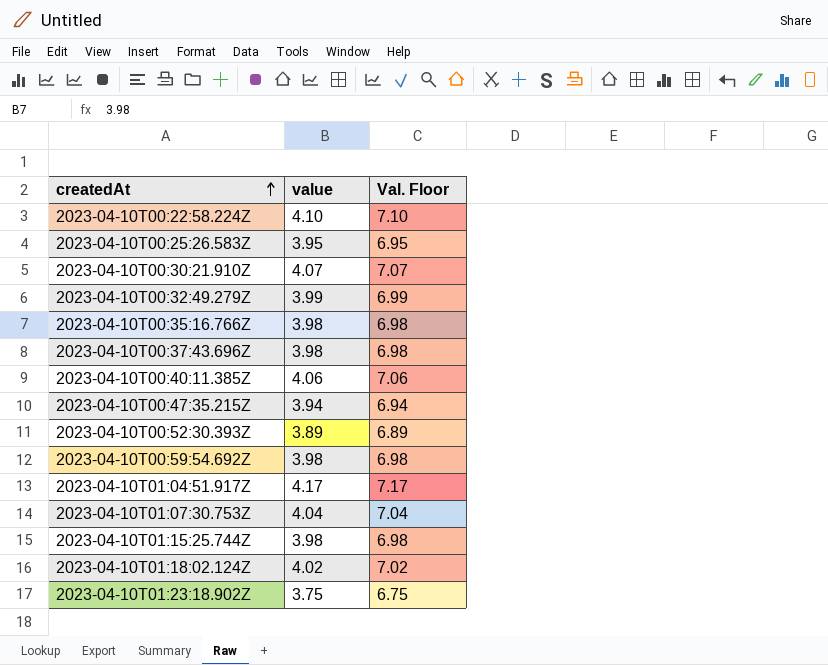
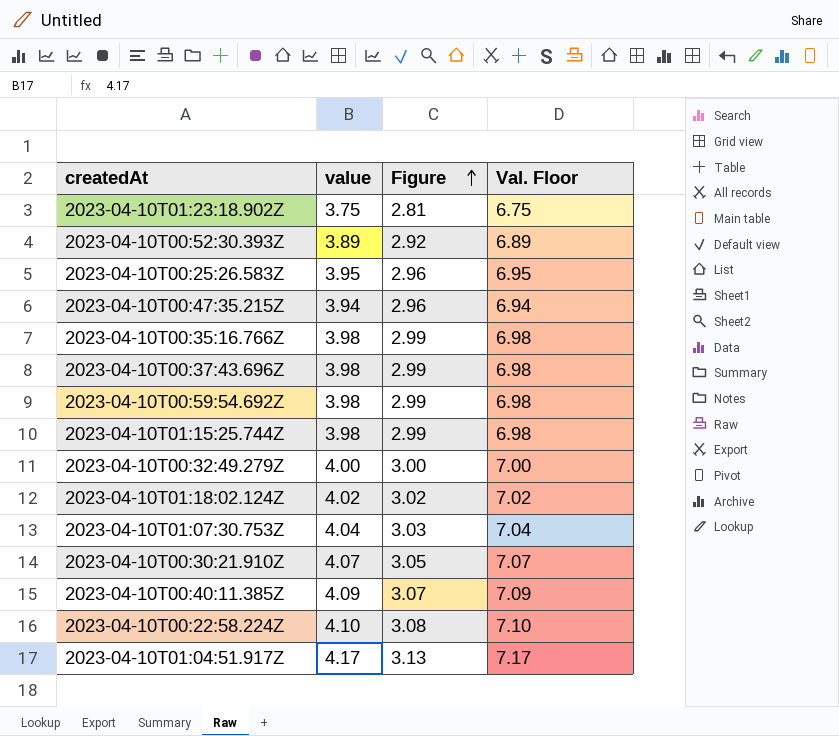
row order: createdAt ascending -> Figure ascending
column Figure | formula: none -> [value] * 0.75
2023-04-10T00:32:49.279Z | value: 3.99 -> 4.00
2023-04-10T00:32:49.279Z | Val. Floor: 6.99 -> 7.00
2023-04-10T00:40:11.385Z | value: 4.06 -> 4.09
2023-04-10T00:40:11.385Z | Val. Floor: 7.06 -> 7.09

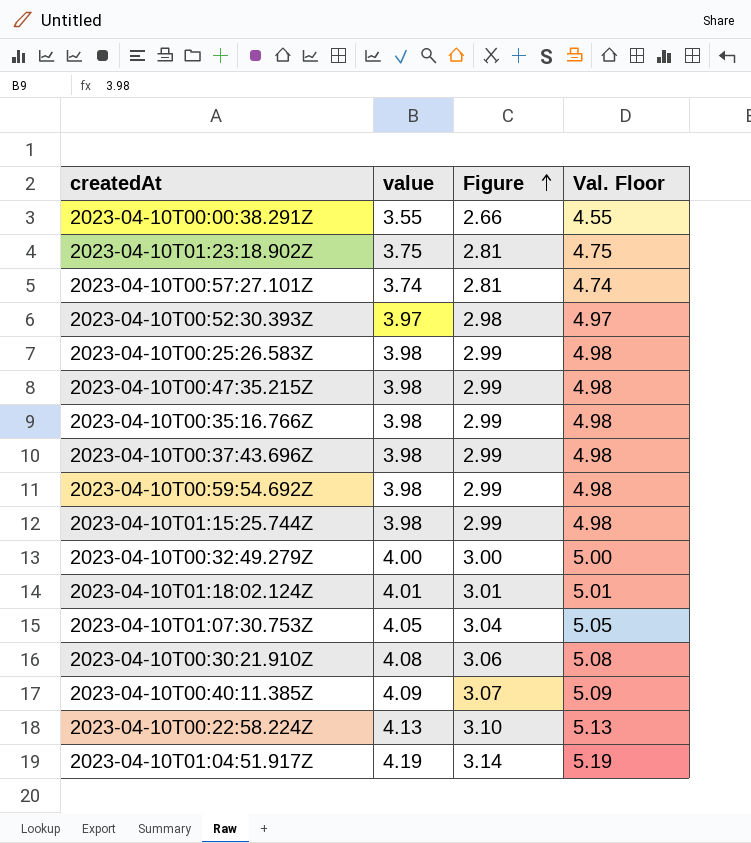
column Val. Floor | formula: [value] + 3 -> [value] + 1
row 2023-04-10T00:00:38.291Z: none -> 3.55 | 2.66 | 4.55
row 2023-04-10T00:57:27.101Z: none -> 3.74 | 2.81 | 4.74
2023-04-10T00:52:30.393Z | value: 3.89 -> 3.97
2023-04-10T00:52:30.393Z | Figure: 2.92 -> 2.98
2023-04-10T00:25:26.583Z | value: 3.95 -> 3.98
2023-04-10T00:25:26.583Z | Figure: 2.96 -> 2.99
2023-04-10T00:47:35.215Z | value: 3.94 -> 3.98
2023-04-10T00:47:35.215Z | Figure: 2.96 -> 2.99
2023-04-10T01:18:02.124Z | value: 4.02 -> 4.01
2023-04-10T01:18:02.124Z | Figure: 3.02 -> 3.01
2023-04-10T01:07:30.753Z | value: 4.04 -> 4.05
2023-04-10T01:07:30.753Z | Figure: 3.03 -> 3.04
2023-04-10T00:30:21.910Z | value: 4.07 -> 4.08
2023-04-10T00:30:21.910Z | Figure: 3.05 -> 3.06
2023-04-10T00:22:58.224Z | value: 4.10 -> 4.13
2023-04-10T00:22:58.224Z | Figure: 3.08 -> 3.10
2023-04-10T01:04:51.917Z | value: 4.17 -> 4.19
2023-04-10T01:04:51.917Z | Figure: 3.13 -> 3.14

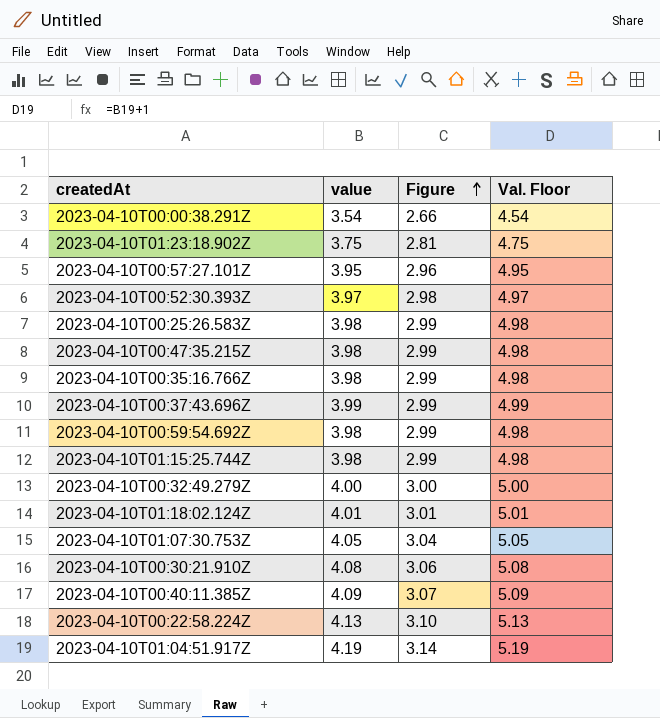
2023-04-10T00:00:38.291Z | value: 3.55 -> 3.54
2023-04-10T00:00:38.291Z | Val. Floor: 4.55 -> 4.54
2023-04-10T00:57:27.101Z | value: 3.74 -> 3.95
2023-04-10T00:57:27.101Z | Figure: 2.81 -> 2.96
2023-04-10T00:57:27.101Z | Val. Floor: 4.74 -> 4.95
2023-04-10T00:37:43.696Z | value: 3.98 -> 3.99
2023-04-10T00:37:43.696Z | Val. Floor: 4.98 -> 4.99

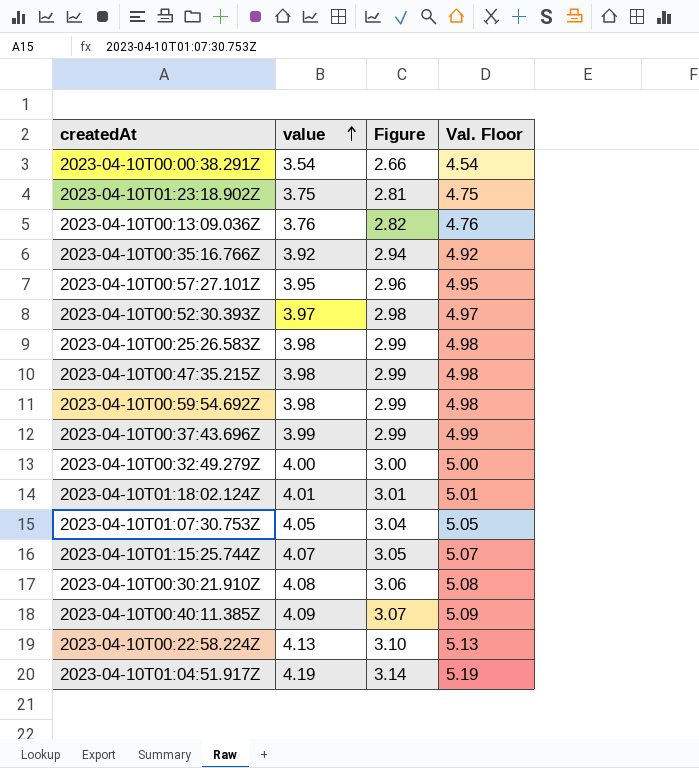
row order: Figure ascending -> value ascending
row 2023-04-10T00:13:09.036Z: none -> 3.76 | 2.82 | 4.76
2023-04-10T00:35:16.766Z | value: 3.98 -> 3.92
2023-04-10T00:35:16.766Z | Figure: 2.99 -> 2.94
2023-04-10T00:35:16.766Z | Val. Floor: 4.98 -> 4.92
2023-04-10T01:15:25.744Z | value: 3.98 -> 4.07
2023-04-10T01:15:25.744Z | Figure: 2.99 -> 3.05
2023-04-10T01:15:25.744Z | Val. Floor: 4.98 -> 5.07

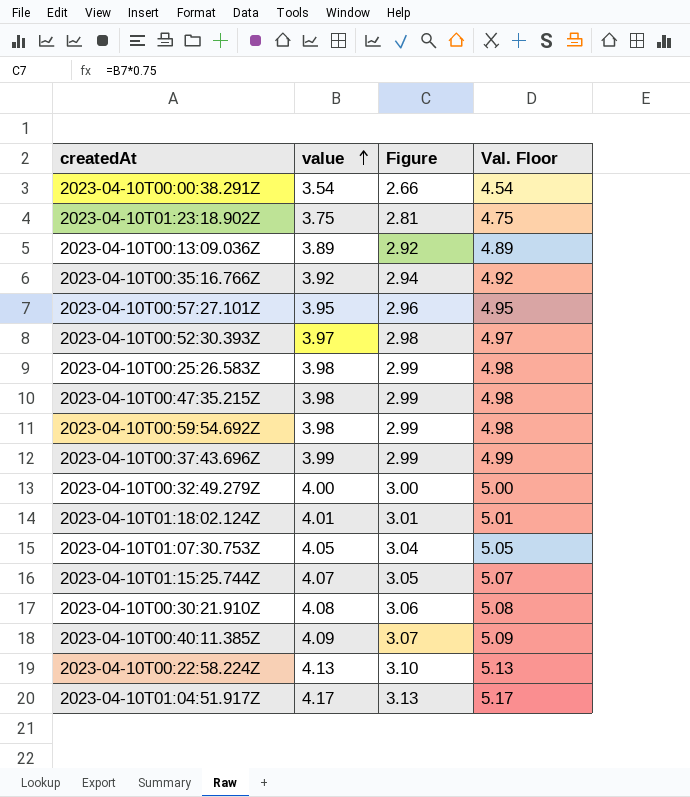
2023-04-10T00:13:09.036Z | value: 3.76 -> 3.89
2023-04-10T00:13:09.036Z | Figure: 2.82 -> 2.92
2023-04-10T00:13:09.036Z | Val. Floor: 4.76 -> 4.89
2023-04-10T01:04:51.917Z | value: 4.19 -> 4.17
2023-04-10T01:04:51.917Z | Figure: 3.14 -> 3.13
2023-04-10T01:04:51.917Z | Val. Floor: 5.19 -> 5.17

